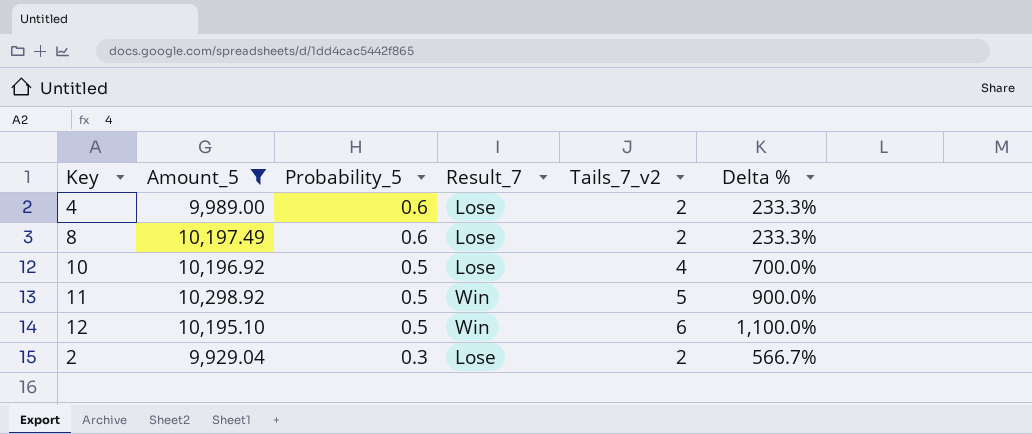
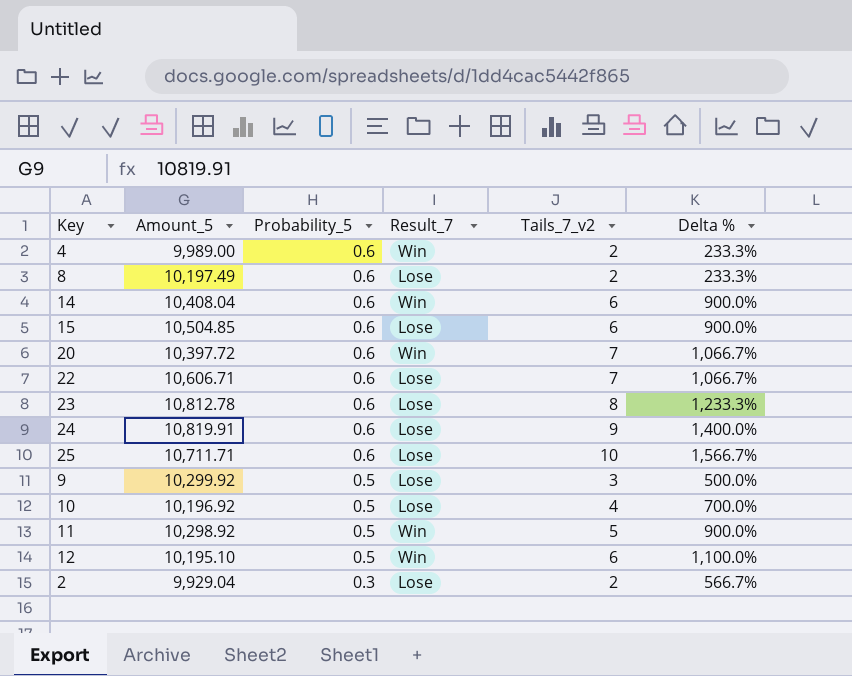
filter: Amount_5 <= 10,298.92 -> none
4 | Result_7: Lose -> Win

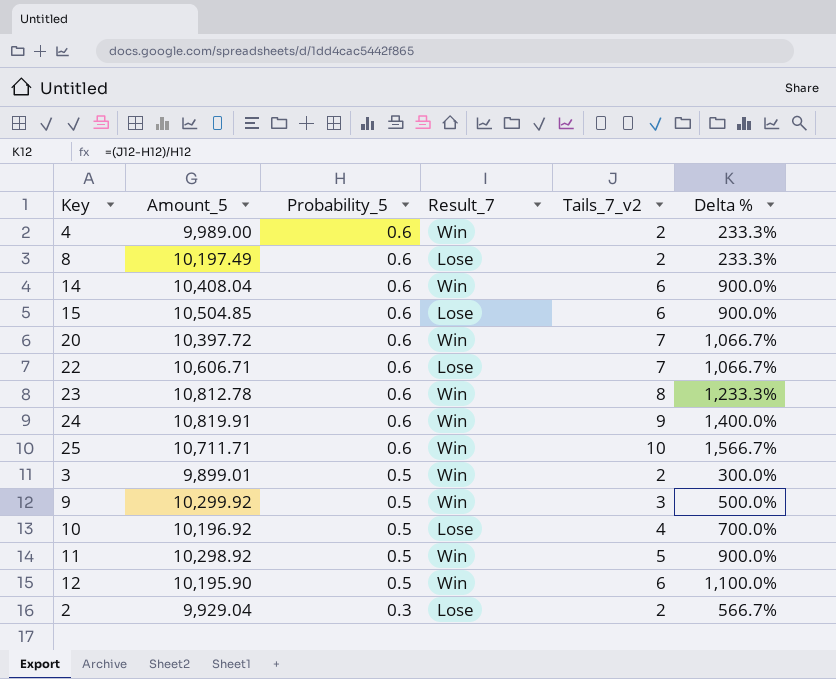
23 | Result_7: Lose -> Win
24 | Result_7: Lose -> Win
25 | Result_7: Lose -> Win
row 3: none -> 9,899.01 | 0.5 | Win | 2 | 300.0%
9 | Result_7: Lose -> Win
12 | Amount_5: 10,195.10 -> 10,195.90

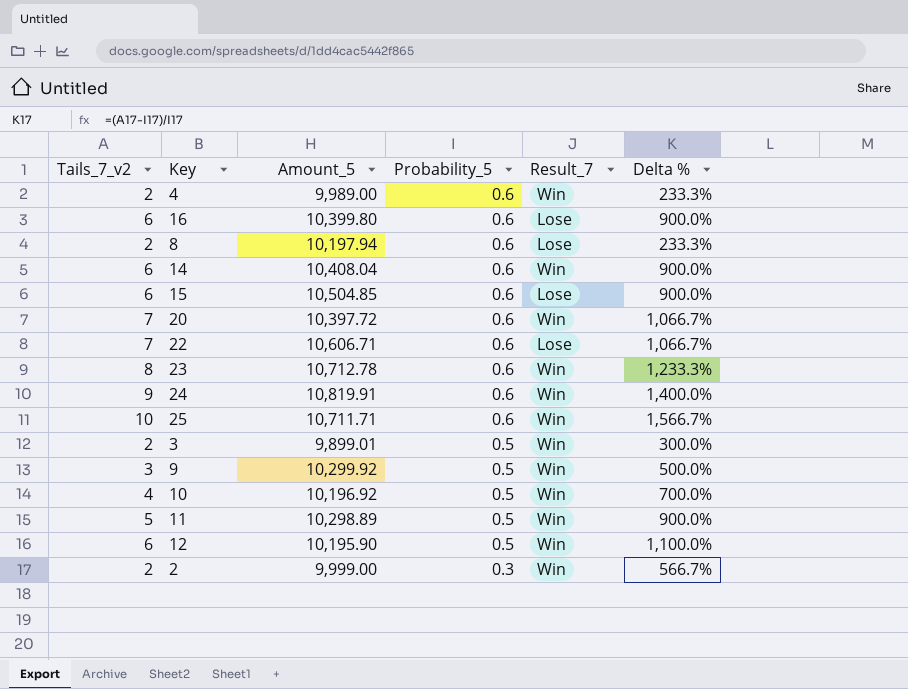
column Tails_7_v2 | position: 5 -> 1
row 16: none -> 6 | 10,399.80 | 0.6 | Lose | 900.0%
8 | Amount_5: 10,197.49 -> 10,197.94
23 | Amount_5: 10,812.78 -> 10,712.78
10 | Result_7: Lose -> Win
11 | Amount_5: 10,298.92 -> 10,298.89
2 | Amount_5: 9,929.04 -> 9,999.00
2 | Result_7: Lose -> Win

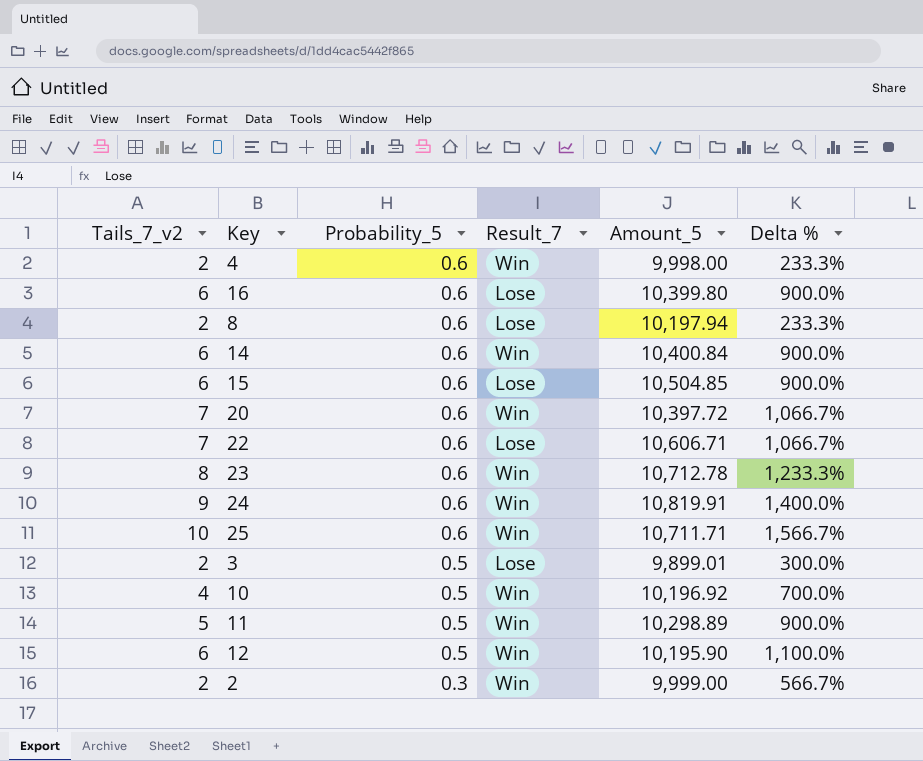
column Amount_5 | position: 3 -> 5
row 9: 3 | 10,299.92 | 0.5 | Win | 500.0% -> none
4 | Amount_5: 9,989.00 -> 9,998.00
14 | Amount_5: 10,408.04 -> 10,400.84
3 | Result_7: Win -> Lose

